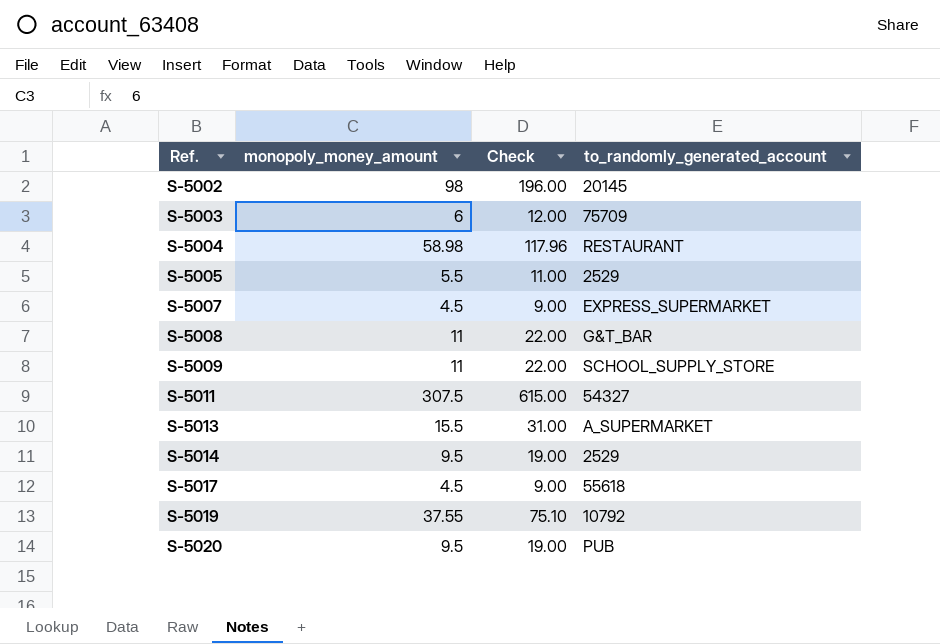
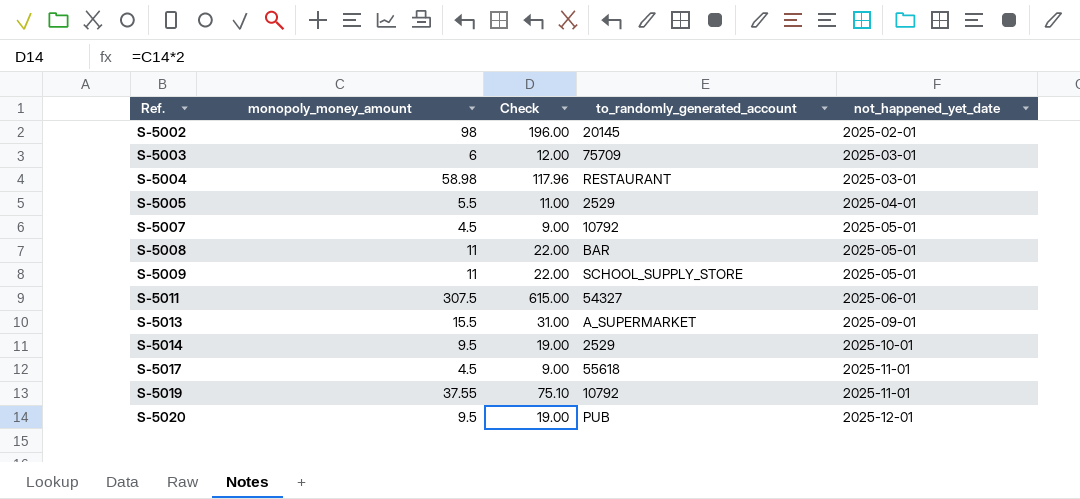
column not_happened_yet_date | position: none -> 5
S-5007 | to_randomly_generated_account: EXPRESS_SUPERMARKET -> 10792
S-5008 | to_randomly_generated_account: G&T_BAR -> BAR

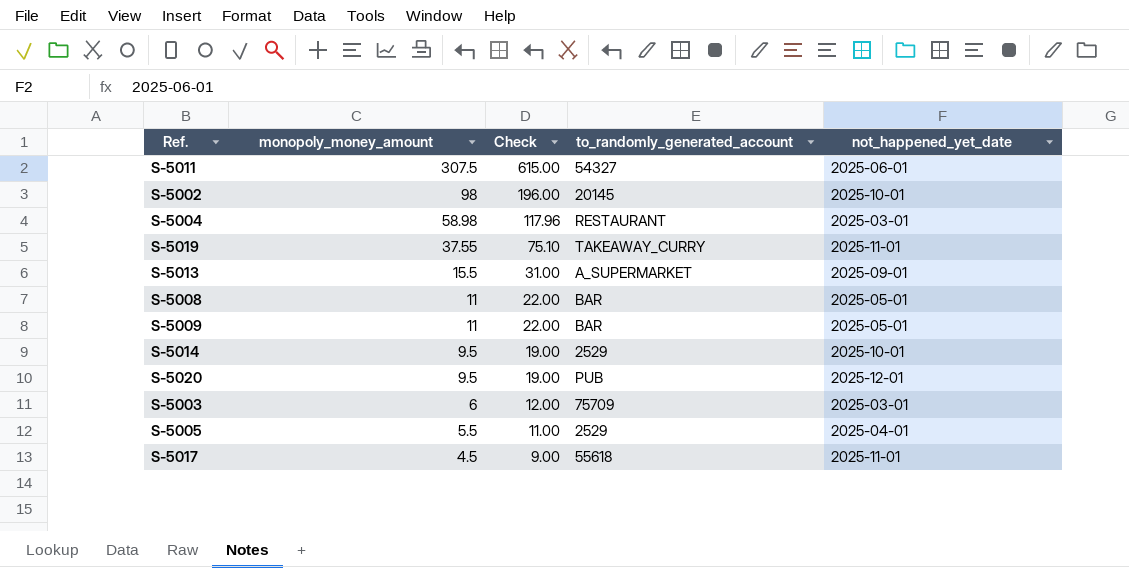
row order: Ref. ascending -> monopoly_money_amount descending
row S-5007: 4.5 | 9.00 | 10792 | 2025-05-01 -> none
S-5002 | not_happened_yet_date: 2025-02-01 -> 2025-10-01
S-5019 | to_randomly_generated_account: 10792 -> TAKEAWAY_CURRY
S-5009 | to_randomly_generated_account: SCHOOL_SUPPLY_STORE -> BAR

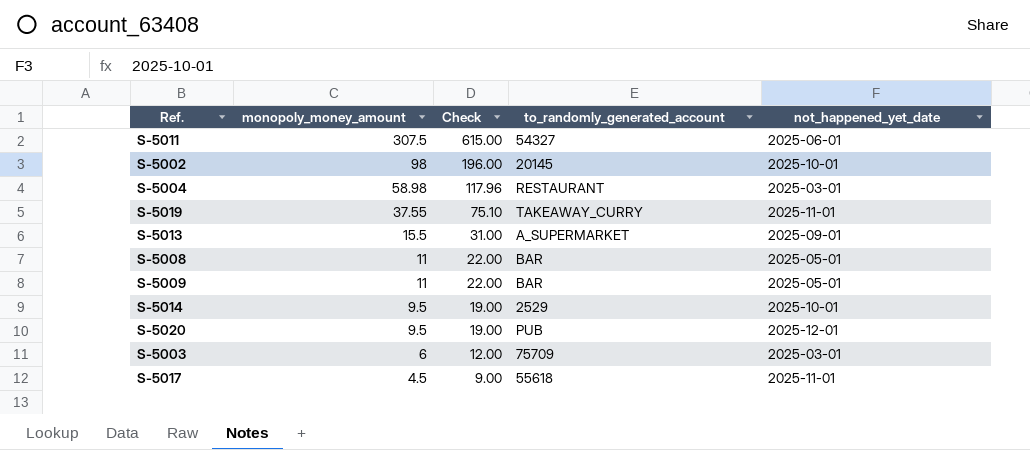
row S-5005: 5.5 | 11.00 | 2529 | 2025-04-01 -> none

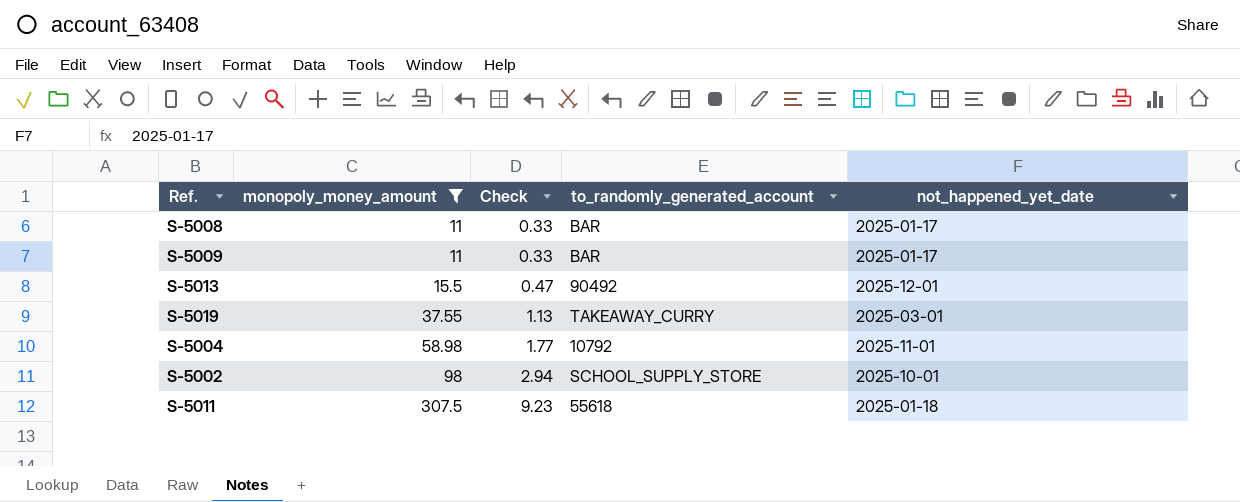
filter: none -> monopoly_money_amount >= 11
row order: monopoly_money_amount descending -> monopoly_money_amount ascending
column Check | formula: [monopoly_money_amount] * 2 -> [monopoly_money_amount] * 0.03
S-5008 | not_happened_yet_date: 2025-05-01 -> 2025-01-17
S-5009 | not_happened_yet_date: 2025-05-01 -> 2025-01-17
S-5013 | to_randomly_generated_account: A_SUPERMARKET -> 90492
S-5013 | not_happened_yet_date: 2025-09-01 -> 2025-12-01
S-5019 | not_happened_yet_date: 2025-11-01 -> 2025-03-01
S-5004 | to_randomly_generated_account: RESTAURANT -> 10792
S-5004 | not_happened_yet_date: 2025-03-01 -> 2025-11-01
S-5002 | to_randomly_generated_account: 20145 -> SCHOOL_SUPPLY_STORE
S-5011 | to_randomly_generated_account: 54327 -> 55618
S-5011 | not_happened_yet_date: 2025-06-01 -> 2025-01-18

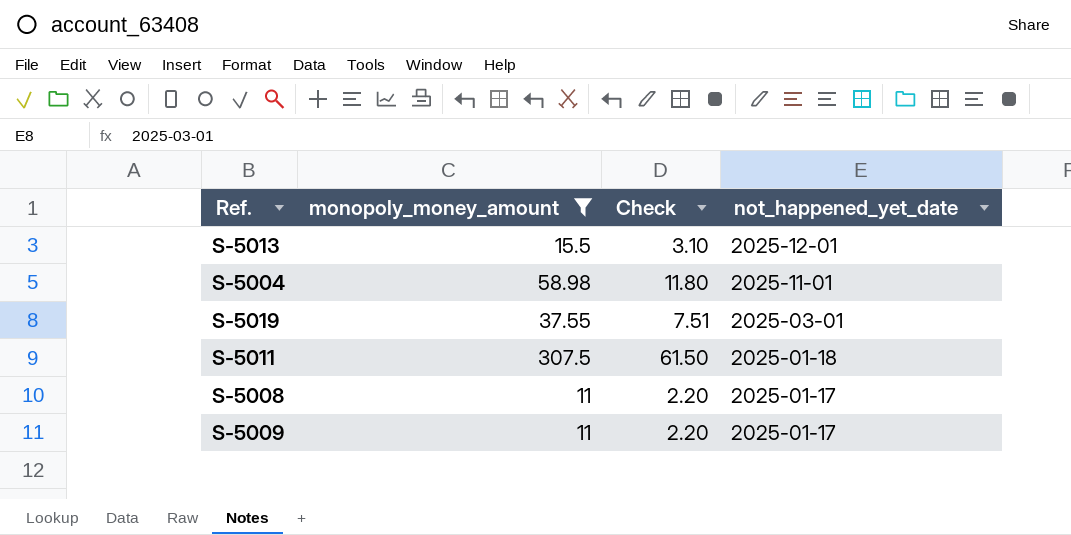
row order: monopoly_money_amount ascending -> not_happened_yet_date descending
column to_randomly_generated_account | position: 4 -> none
column Check | formula: [monopoly_money_amount] * 0.03 -> [monopoly_money_amount] * 0.2
row S-5002: 98 | 2.94 | SCHOOL_SUPPLY_STORE | 2025-10-01 -> none

